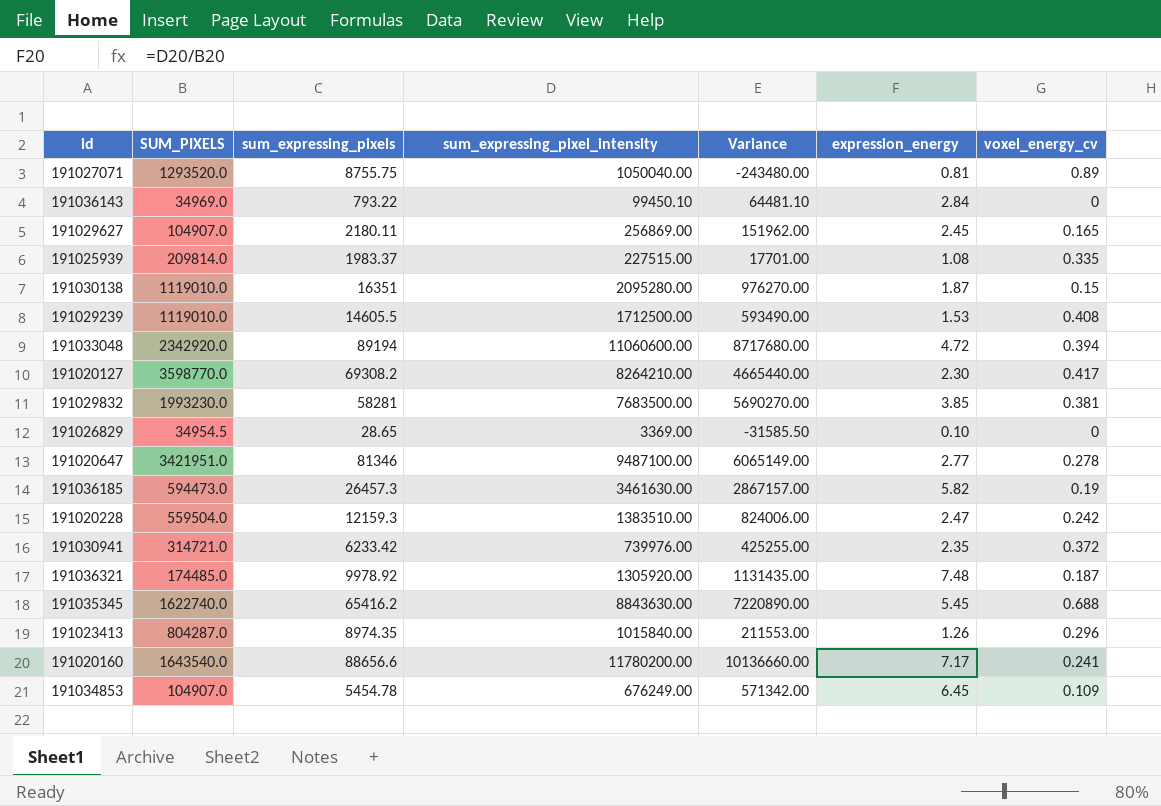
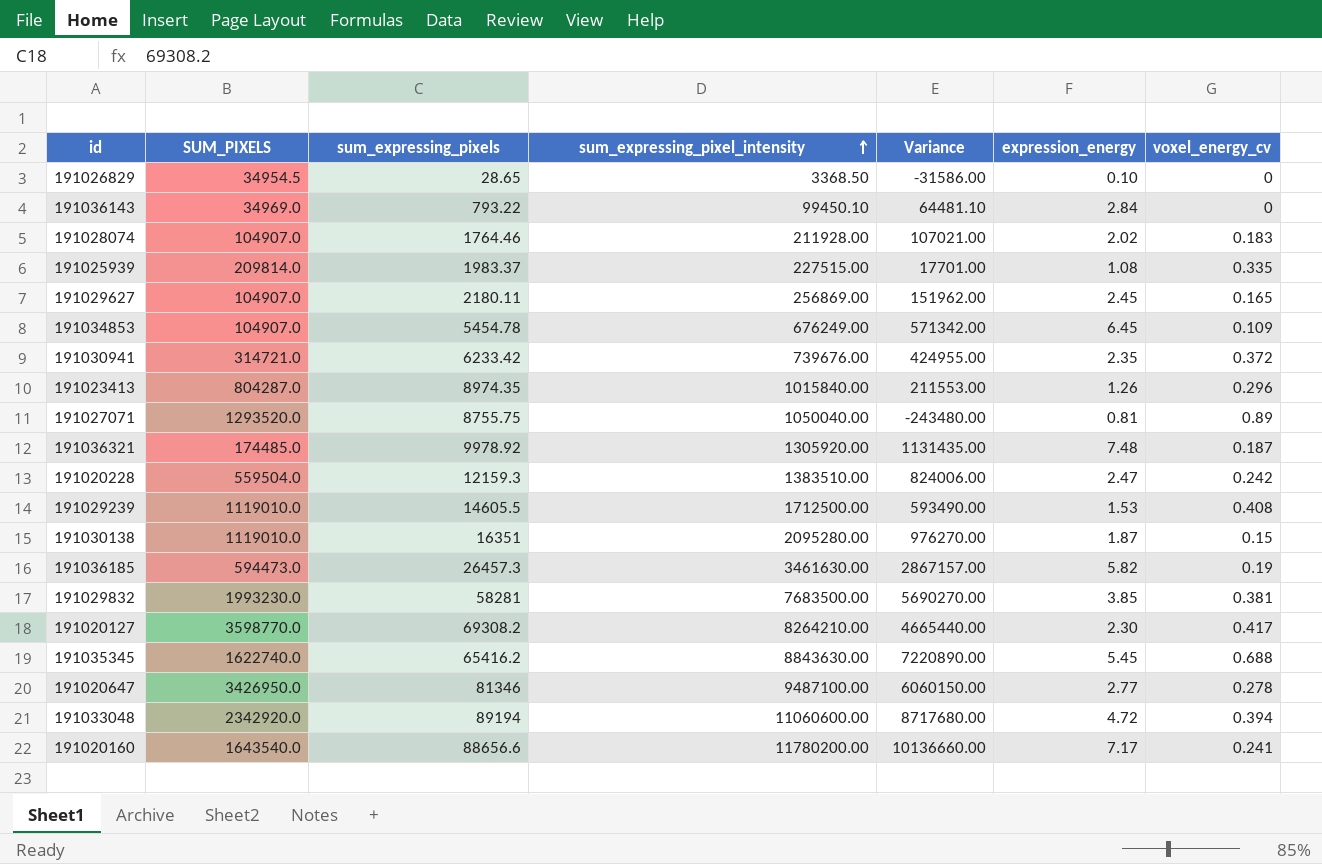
row order: none -> sum_expressing_pixel_intensity ascending
191026829 | sum_expressing_pixel_intensity: 3369.00 -> 3368.50
191026829 | Variance: -31585.50 -> -31586.00
row 191028074: none -> 104907.0 | 1764.46 | 211928.00 | 107021.00 | 2.02 | 0.183
191030941 | sum_expressing_pixel_intensity: 739976.00 -> 739676.00
191030941 | Variance: 425255.00 -> 424955.00
191020647 | SUM_PIXELS: 3421951.0 -> 3426950.0
191020647 | Variance: 6065149.00 -> 6060150.00

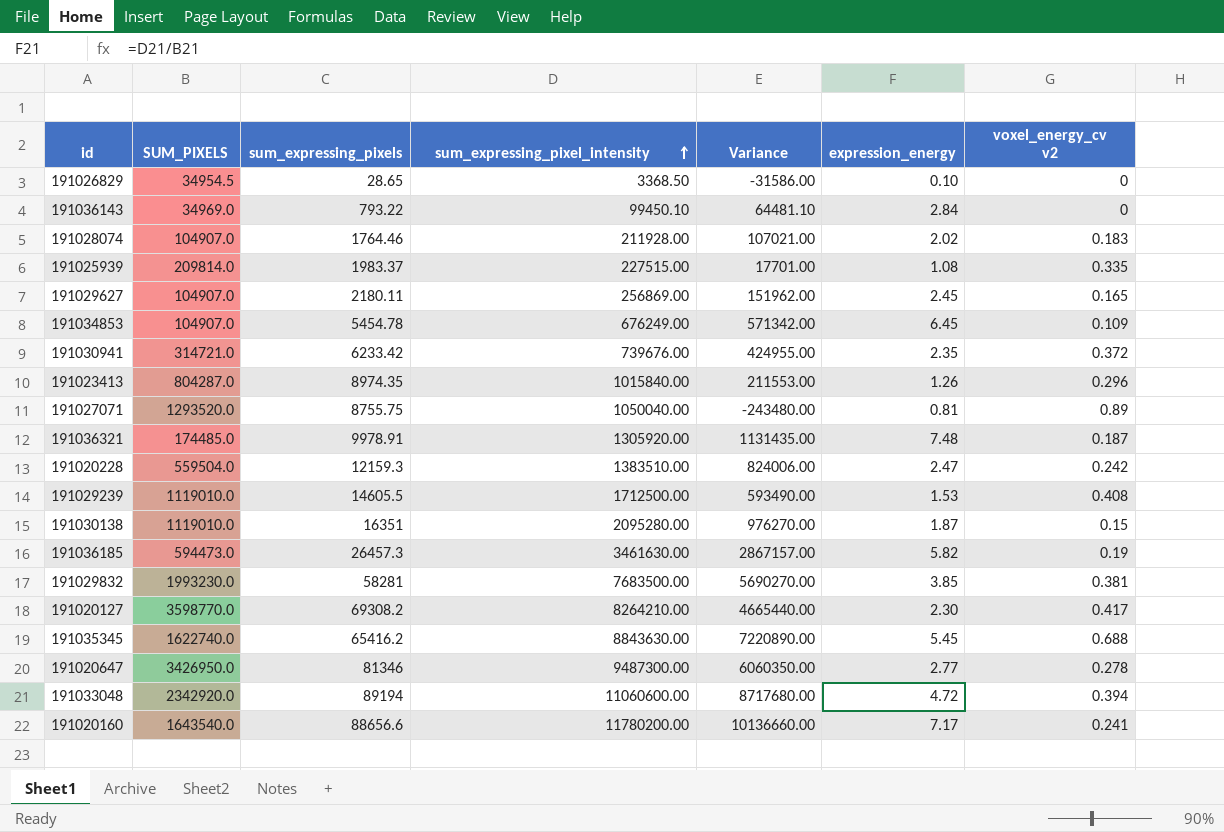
column name: voxel_energy_cv -> voxel_energy_cv v2
191036321 | sum_expressing_pixels: 9978.92 -> 9978.91
191020647 | sum_expressing_pixel_intensity: 9487100.00 -> 9487300.00
191020647 | Variance: 6060150.00 -> 6060350.00

